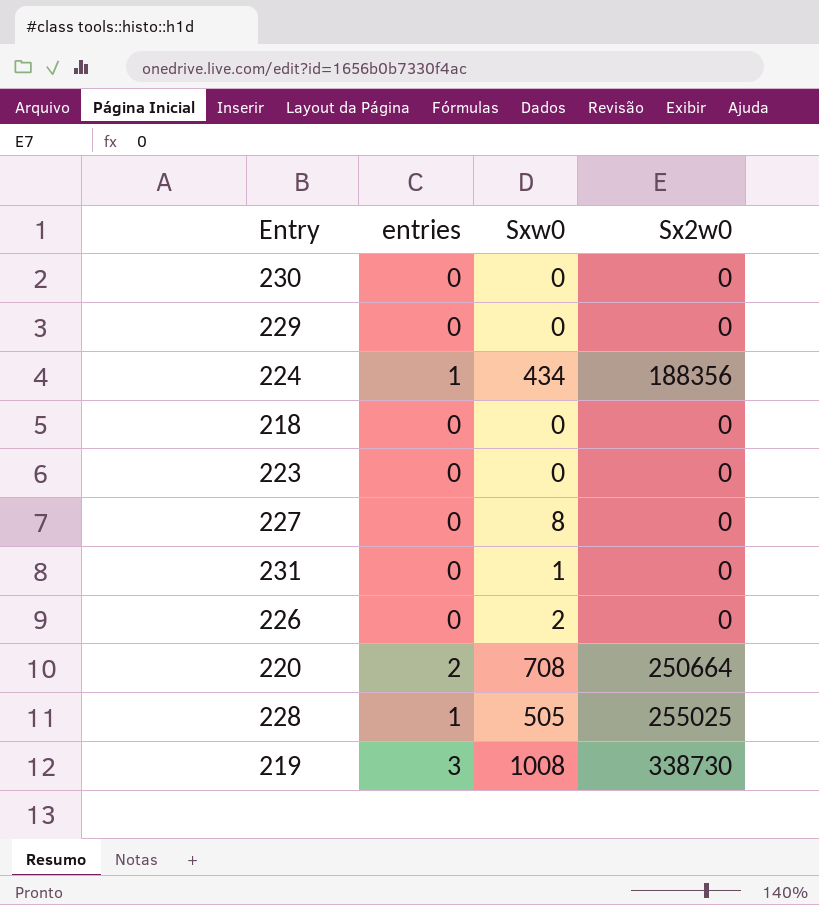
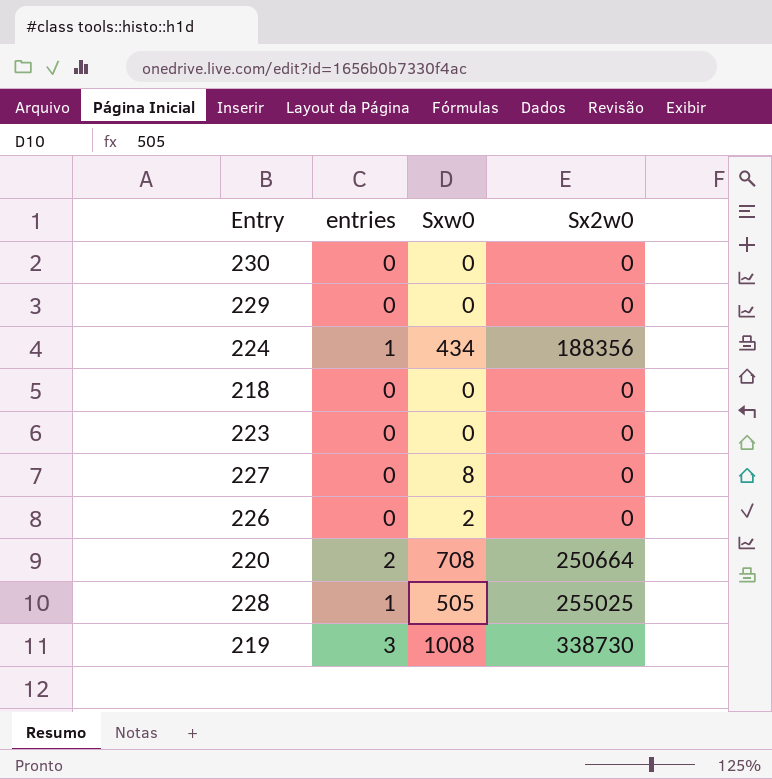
row 231: 0 | 1 | 0 -> none

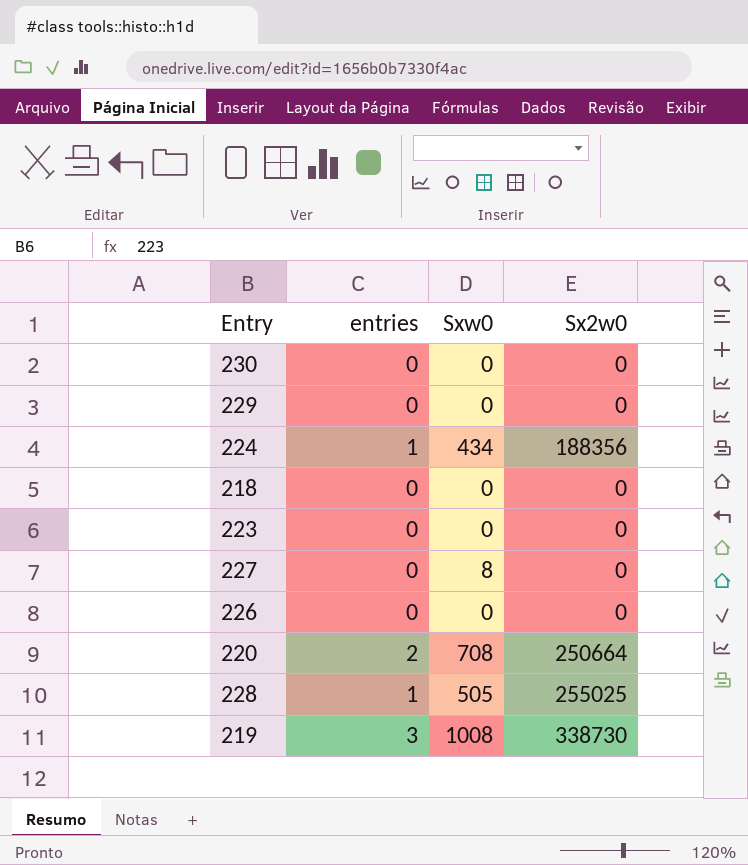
226 | Sxw0: 2 -> 0

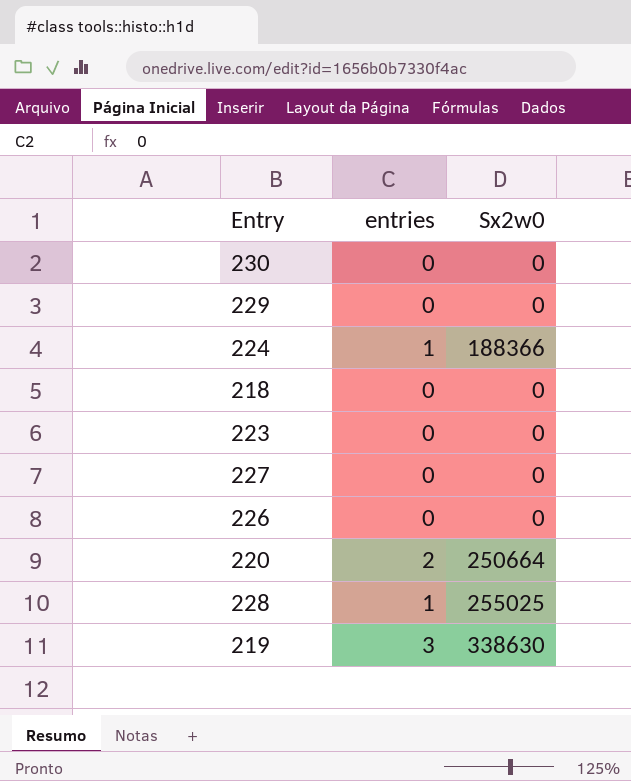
column Sxw0 | position: 3 -> none
224 | Sx2w0: 188356 -> 188366
219 | Sx2w0: 338730 -> 338630

